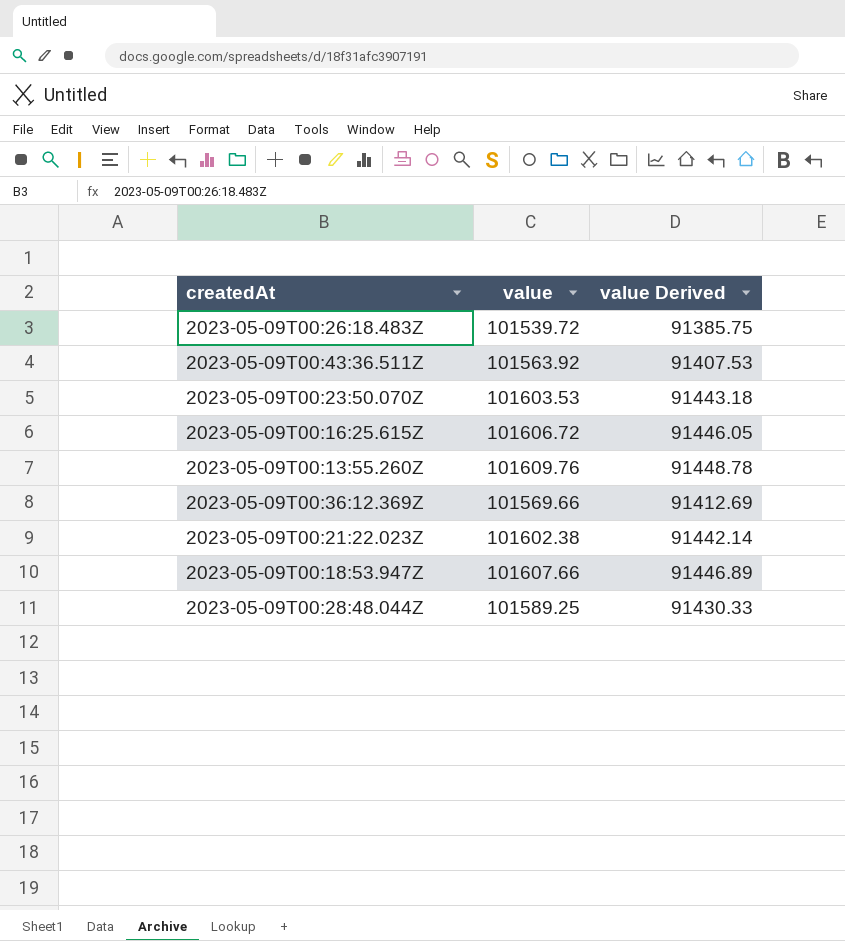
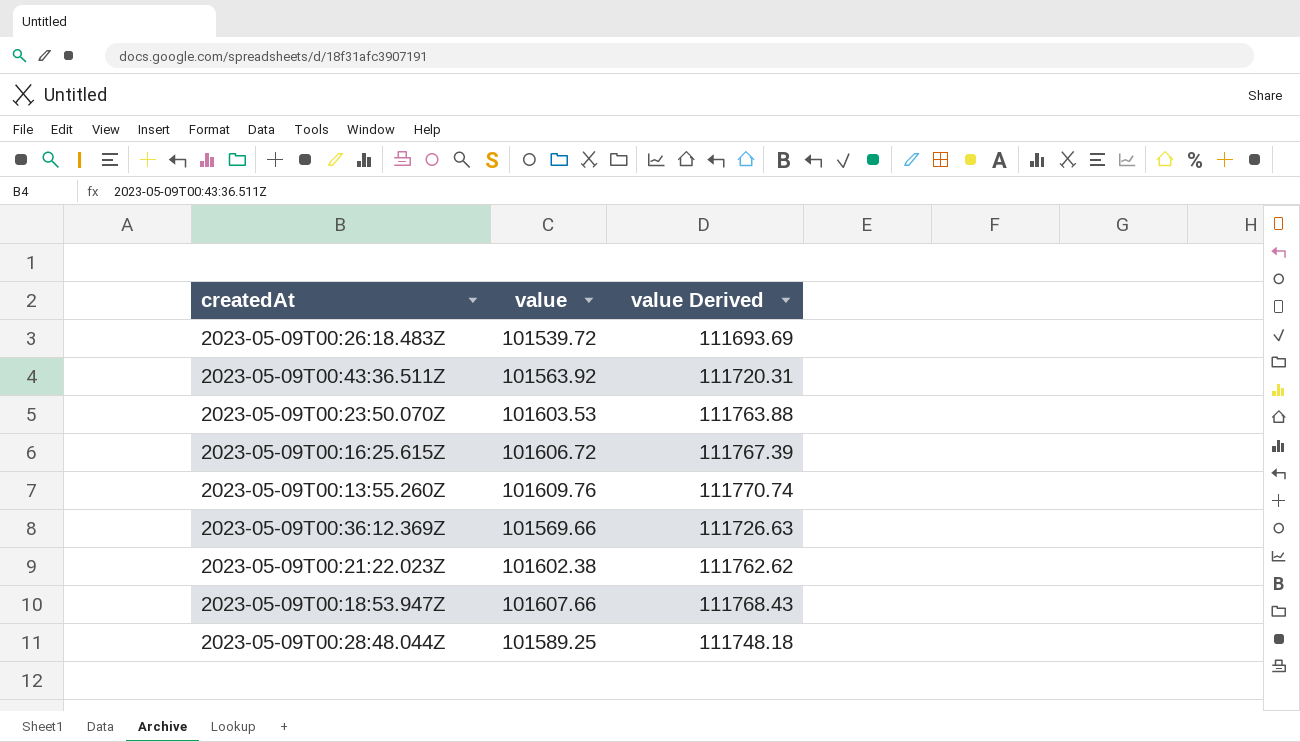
column value Derived | formula: [value] * 0.9 -> [value] * 1.1

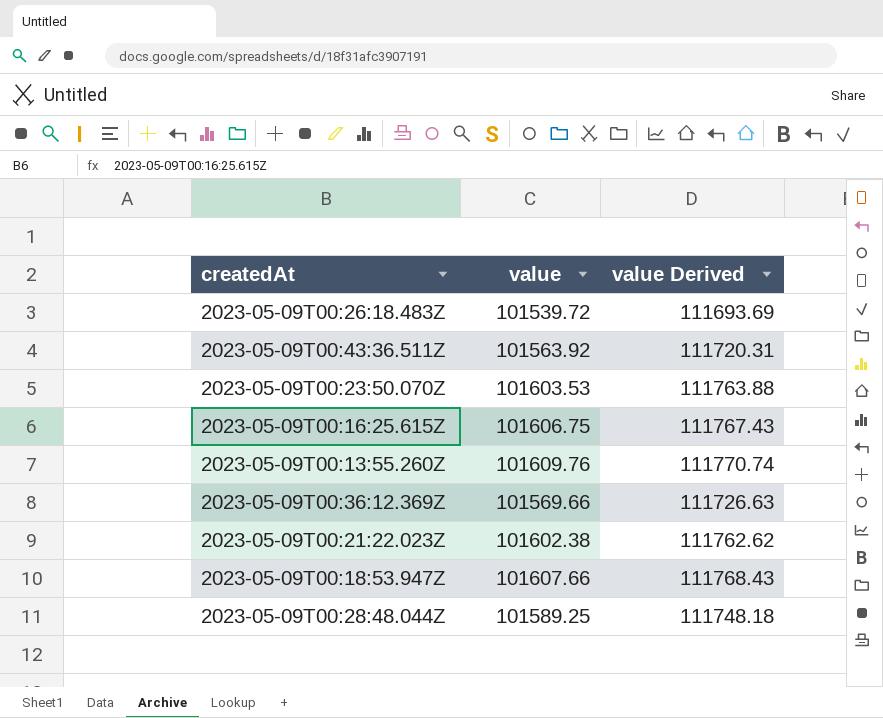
2023-05-09T00:16:25.615Z | value: 101606.72 -> 101606.75
2023-05-09T00:16:25.615Z | value Derived: 111767.39 -> 111767.43

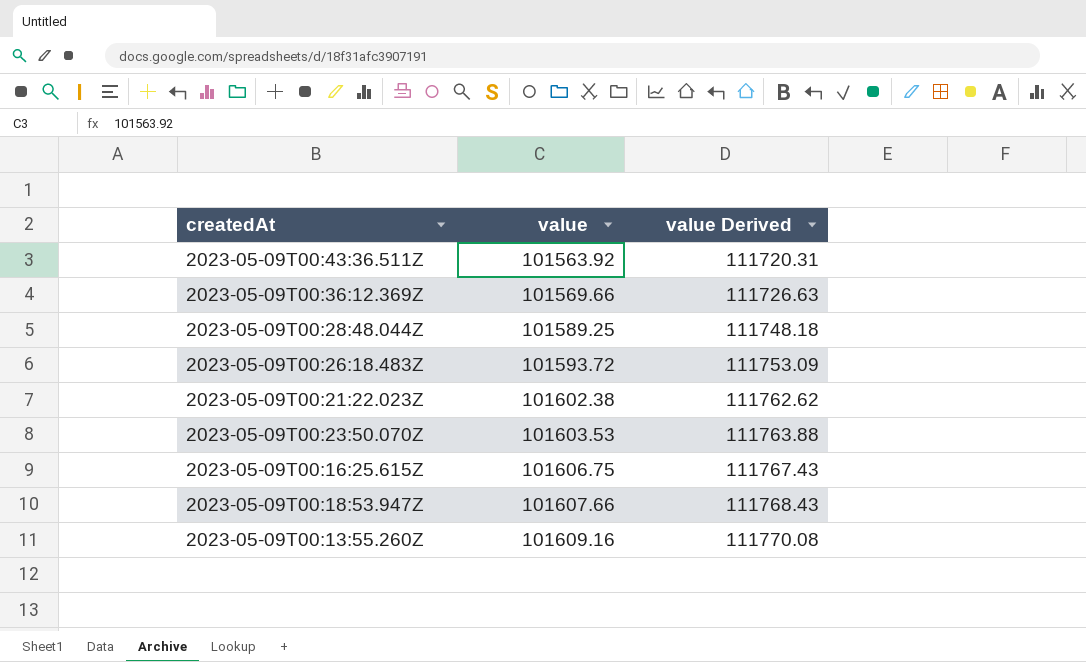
row order: none -> value ascending
2023-05-09T00:26:18.483Z | value: 101539.72 -> 101593.72
2023-05-09T00:26:18.483Z | value Derived: 111693.69 -> 111753.09
2023-05-09T00:13:55.260Z | value: 101609.76 -> 101609.16
2023-05-09T00:13:55.260Z | value Derived: 111770.74 -> 111770.08

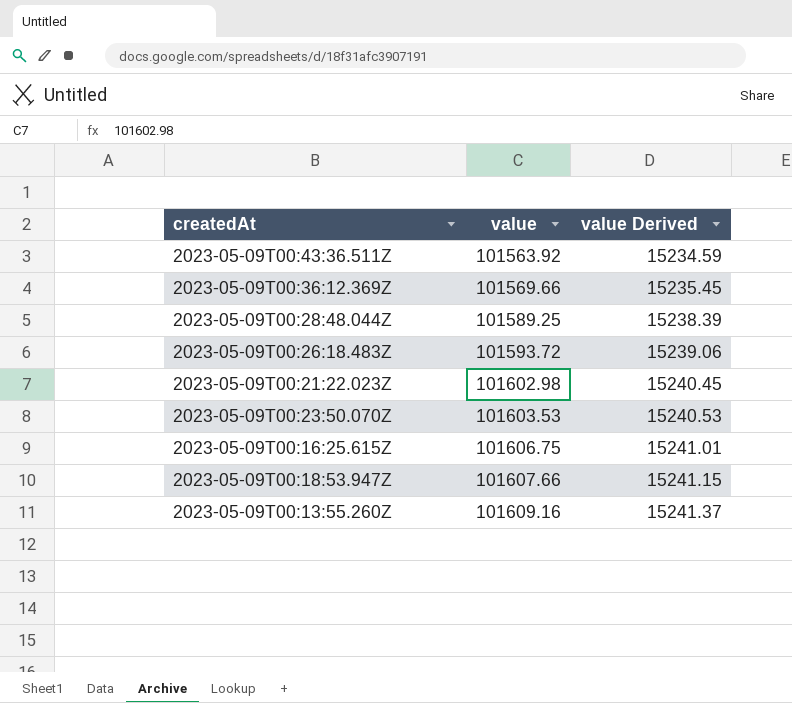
column value Derived | formula: [value] * 1.1 -> [value] * 0.15
2023-05-09T00:21:22.023Z | value: 101602.38 -> 101602.98

